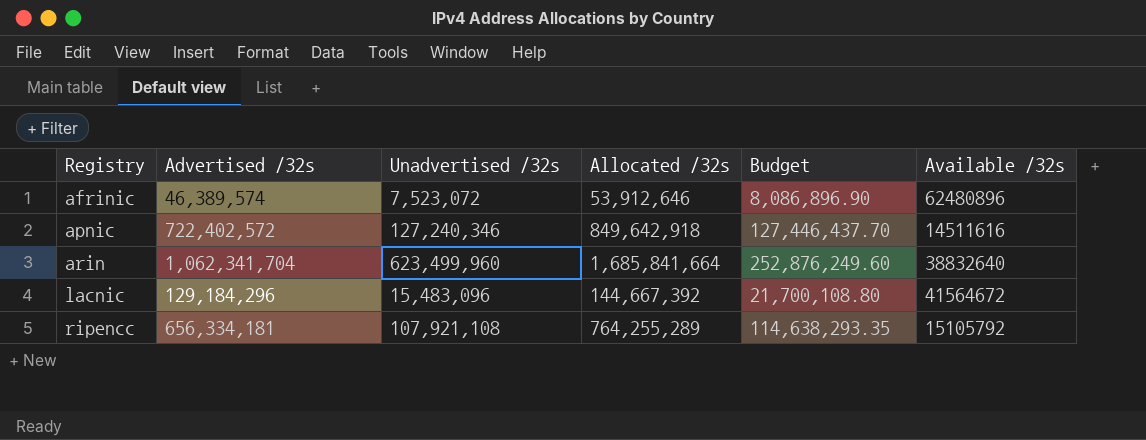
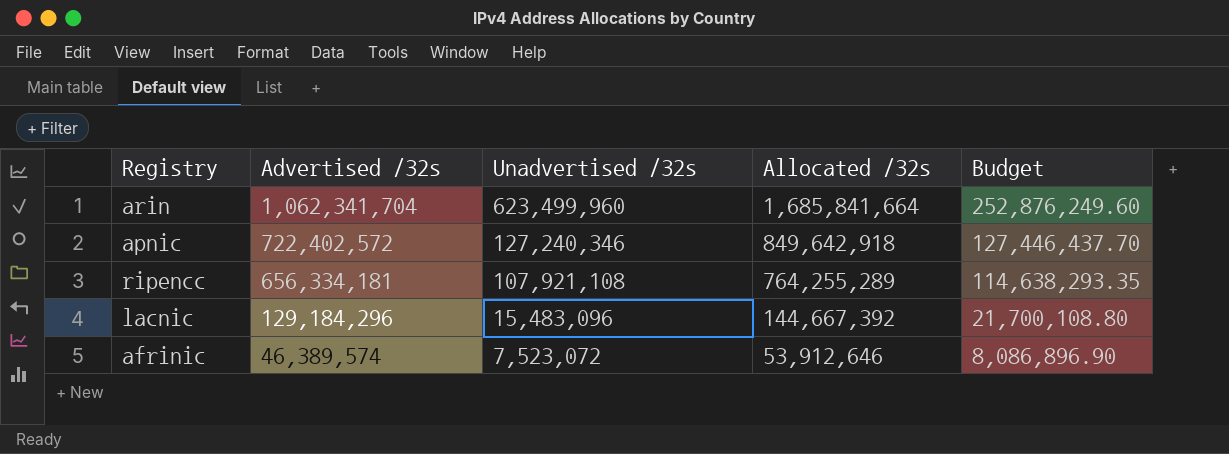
row order: Registry ascending -> Advertised /32s descending
column Available /32s | position: 6 -> none

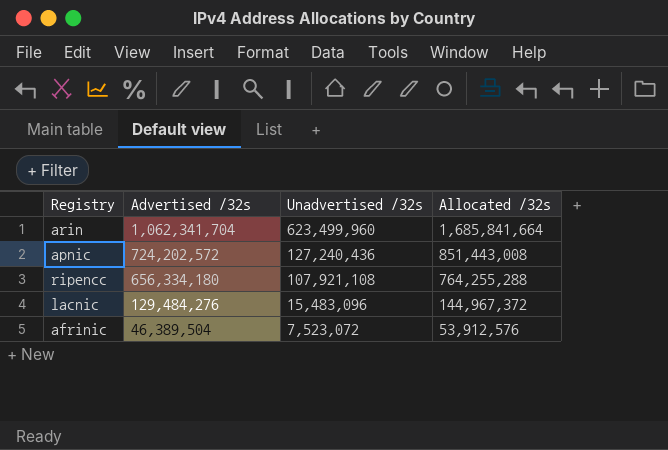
column Budget | formula: [Allocated /32s] * 0.15 -> none
apnic | Advertised /32s: 722,402,572 -> 724,202,572
apnic | Unadvertised /32s: 127,240,346 -> 127,240,436
apnic | Allocated /32s: 849,642,918 -> 851,443,008
ripencc | Advertised /32s: 656,334,181 -> 656,334,180
ripencc | Allocated /32s: 764,255,289 -> 764,255,288
lacnic | Advertised /32s: 129,184,296 -> 129,484,276
lacnic | Allocated /32s: 144,667,392 -> 144,967,372
afrinic | Advertised /32s: 46,389,574 -> 46,389,504
afrinic | Allocated /32s: 53,912,646 -> 53,912,576

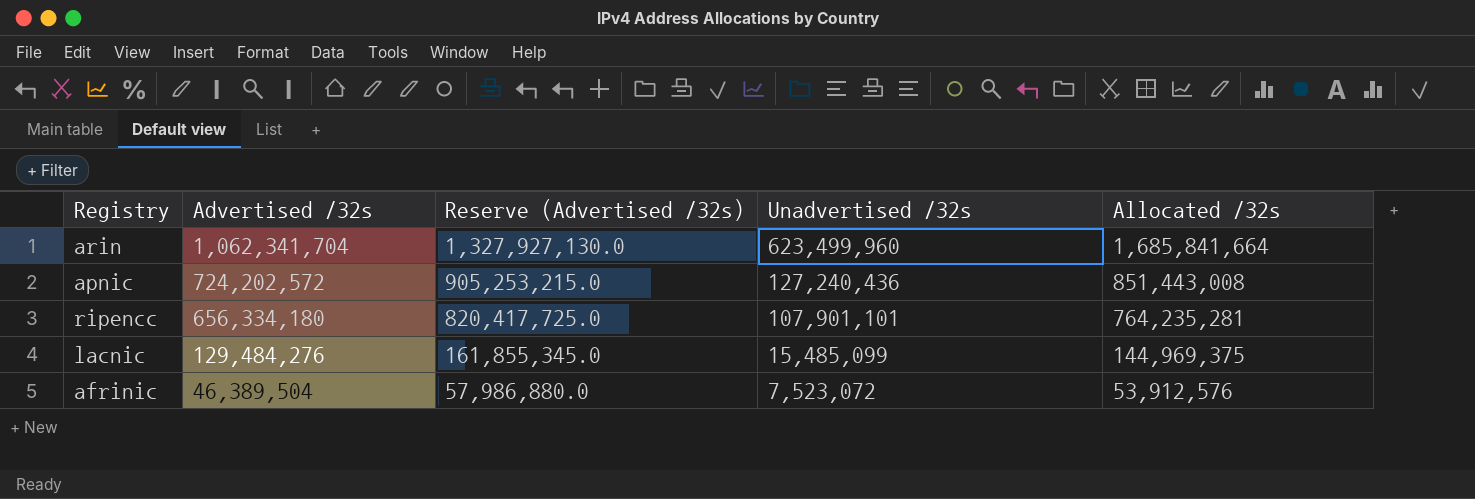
column Reserve (Advertised /32s) | formula: none -> [Advertised /32s] * 1.25
ripencc | Unadvertised /32s: 107,921,108 -> 107,901,101
ripencc | Allocated /32s: 764,255,288 -> 764,235,281
lacnic | Unadvertised /32s: 15,483,096 -> 15,485,099
lacnic | Allocated /32s: 144,967,372 -> 144,969,375

